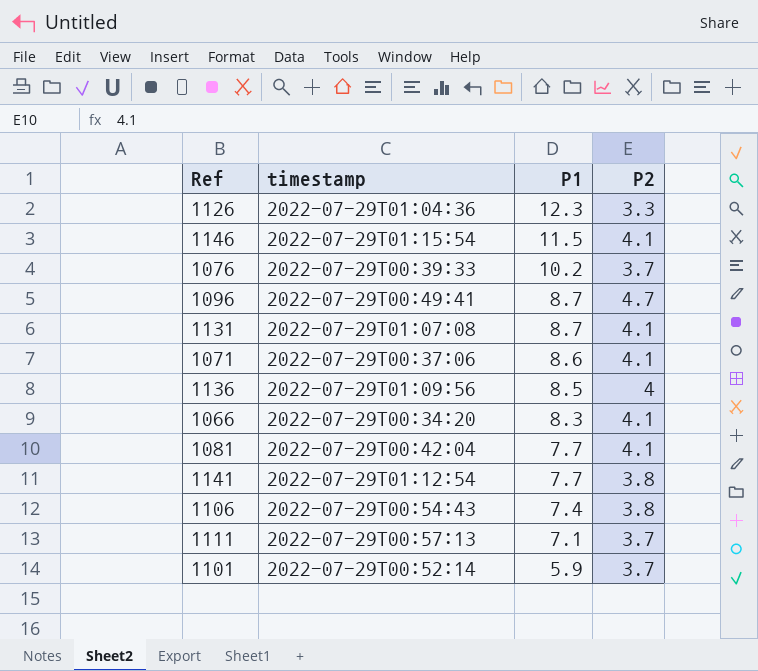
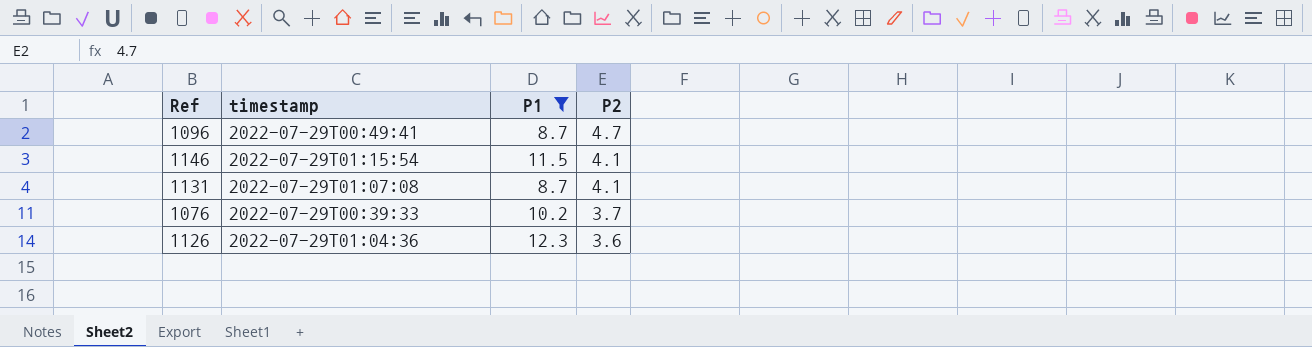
filter: none -> P1 >= 8.7
row order: P1 descending -> P2 descending
1126 | P2: 3.3 -> 3.6

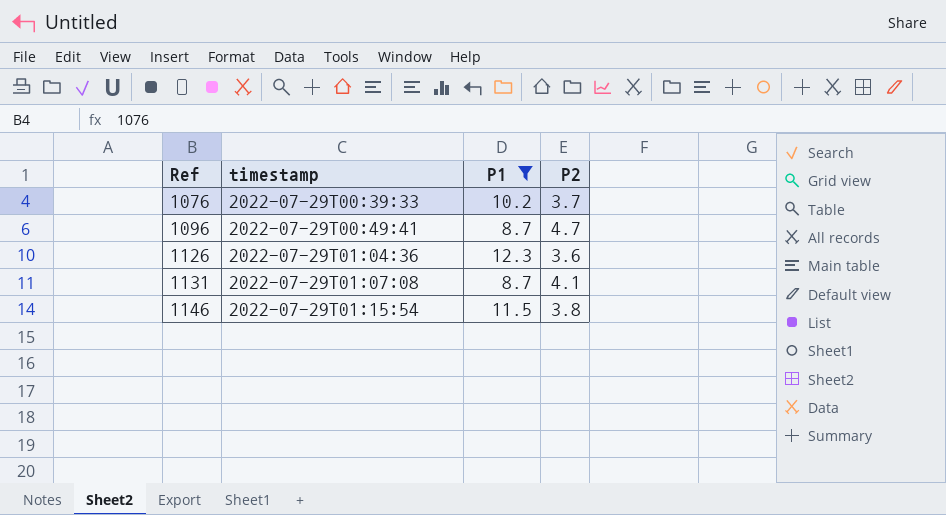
row order: P2 descending -> Ref ascending
1146 | P2: 4.1 -> 3.8

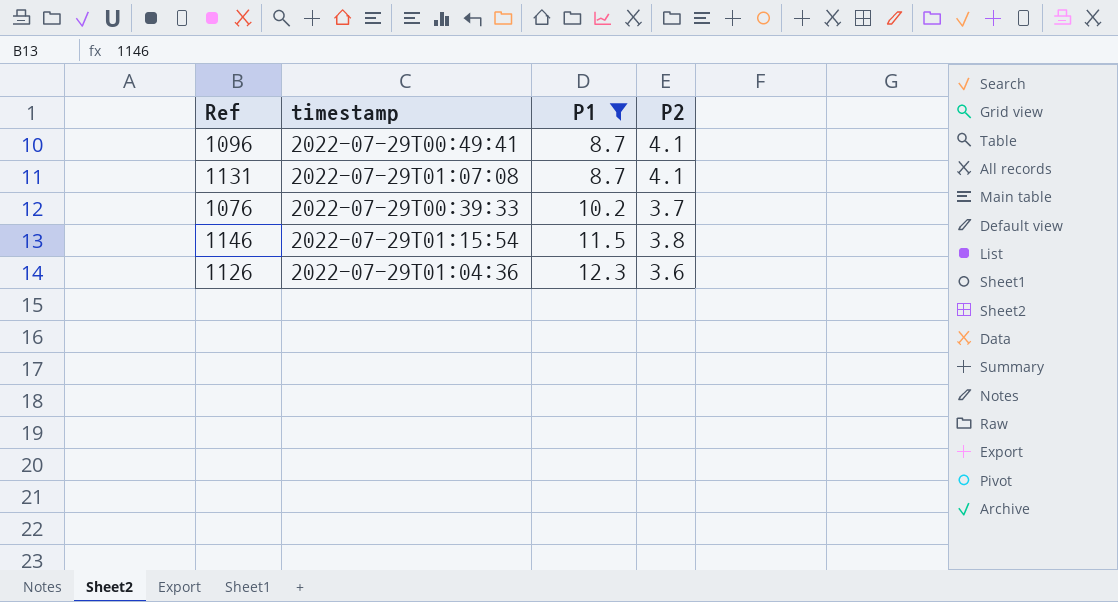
row order: Ref ascending -> P1 ascending
1096 | P2: 4.7 -> 4.1

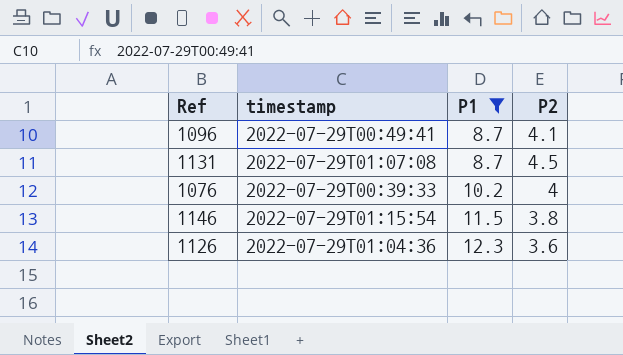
1131 | P2: 4.1 -> 4.5
1076 | P2: 3.7 -> 4

